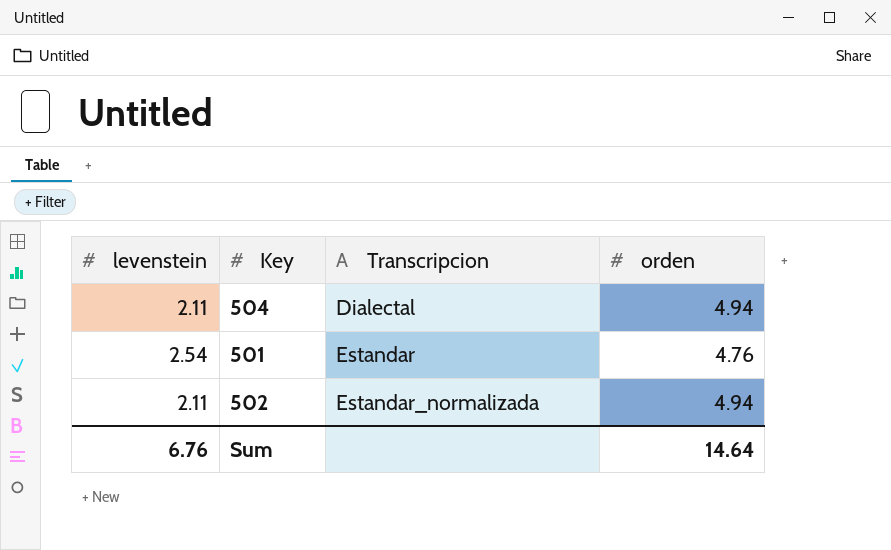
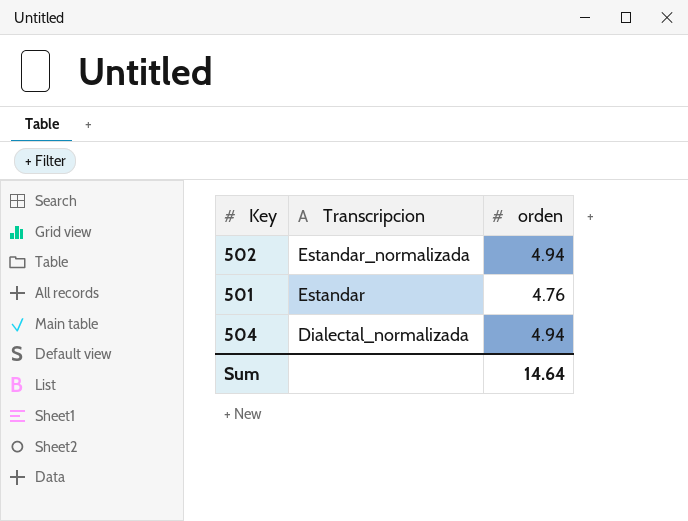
row order: Transcripcion ascending -> Transcripcion descending
column levenstein | position: 1 -> none
504 | Transcripcion: Dialectal -> Dialectal_normalizada

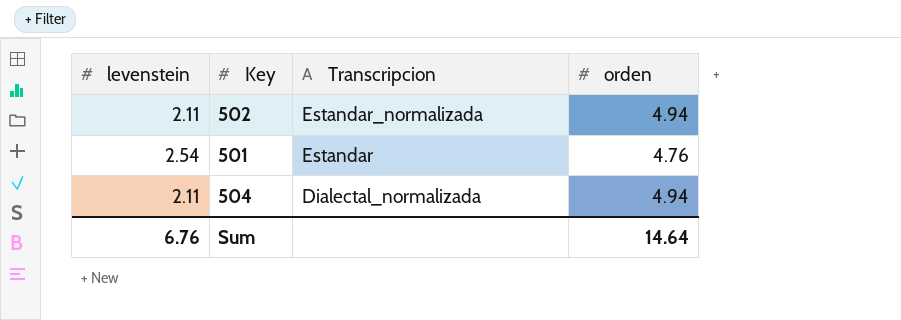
column levenstein | position: none -> 1

